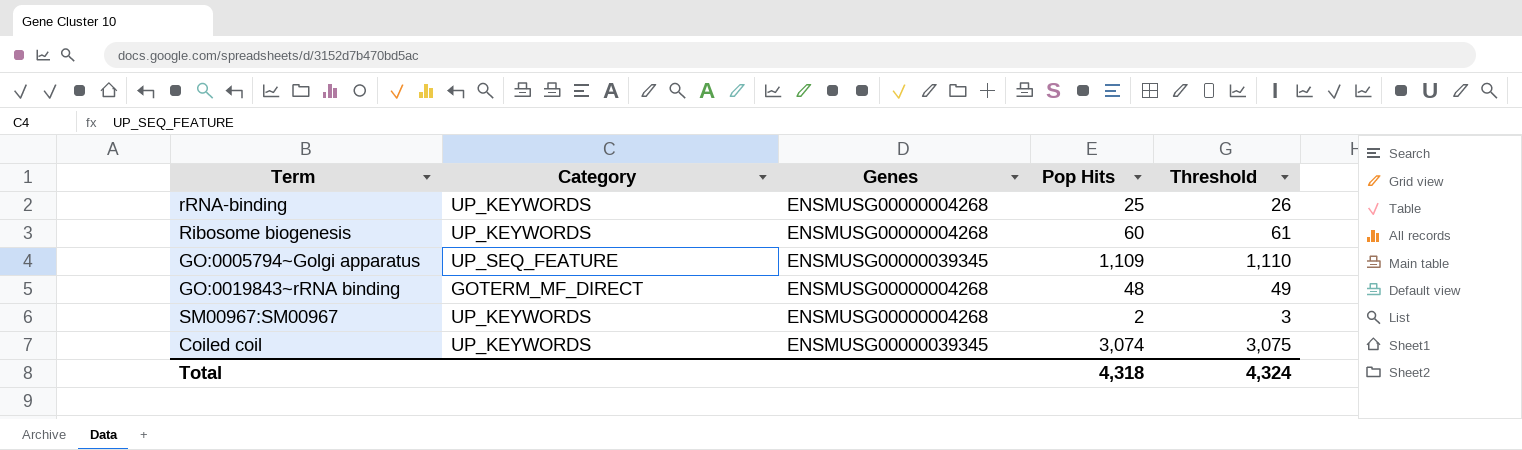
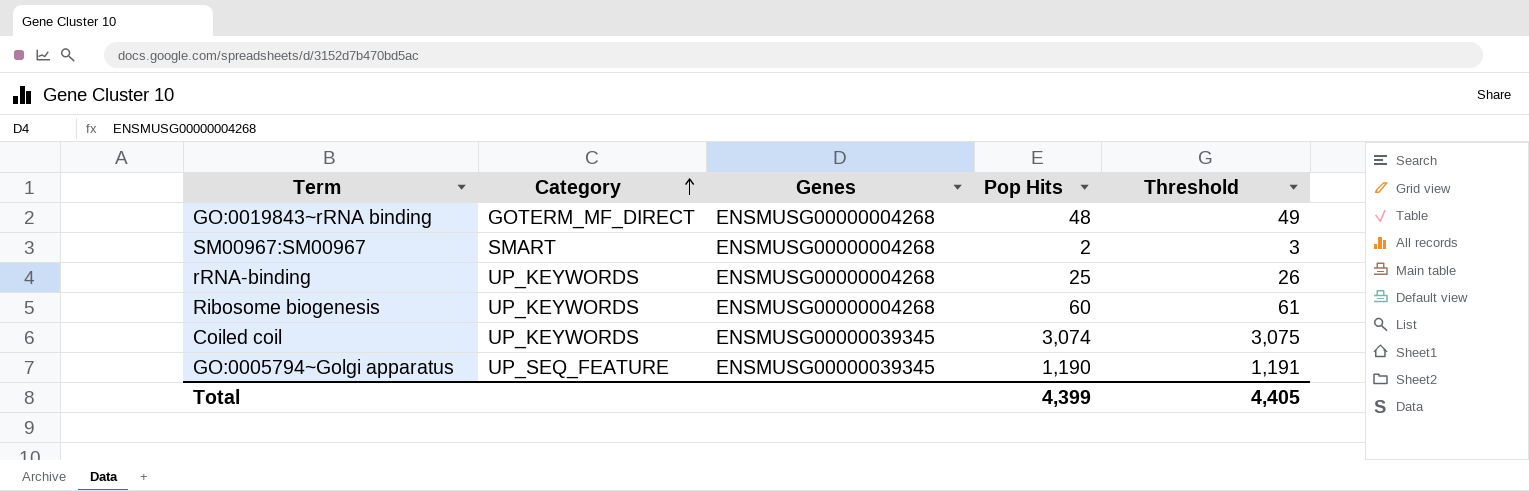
row order: none -> Category ascending
SM00967:SM00967 | Category: UP_KEYWORDS -> SMART
GO:0005794~Golgi apparatus | Pop Hits: 1,109 -> 1,190
GO:0005794~Golgi apparatus | Threshold: 1,110 -> 1,191
Total | Pop Hits: 4,318 -> 4,399
Total | Threshold: 4,324 -> 4,405

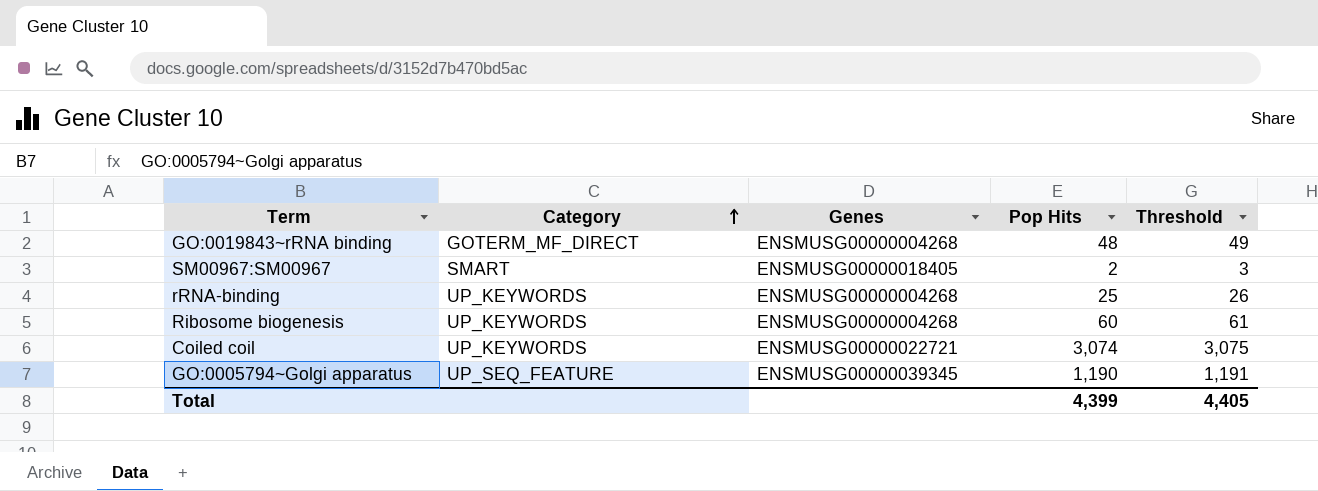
SM00967:SM00967 | Genes: ENSMUSG00000004268 -> ENSMUSG00000018405
Coiled coil | Genes: ENSMUSG00000039345 -> ENSMUSG00000022721

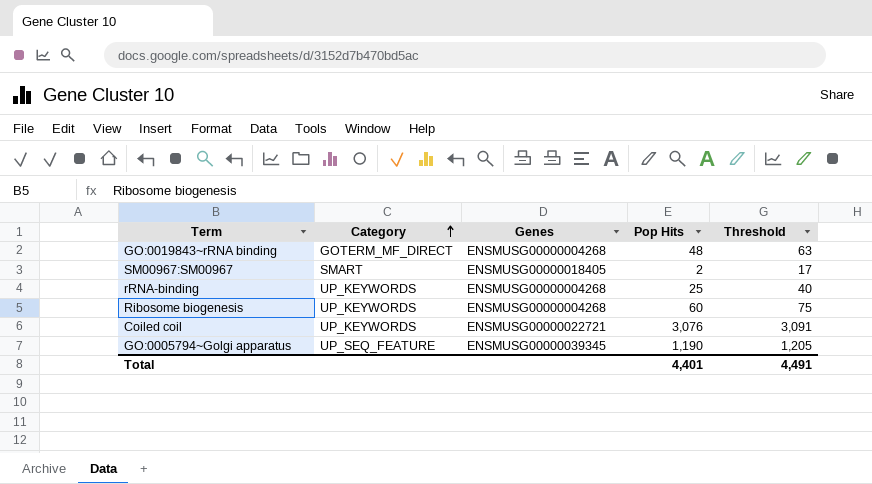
column Threshold | formula: [Pop Hits] + 1 -> [Pop Hits] + 15
Coiled coil | Pop Hits: 3,074 -> 3,076
Total | Pop Hits: 4,399 -> 4,401
Total | Threshold: 4,405 -> 4,491

